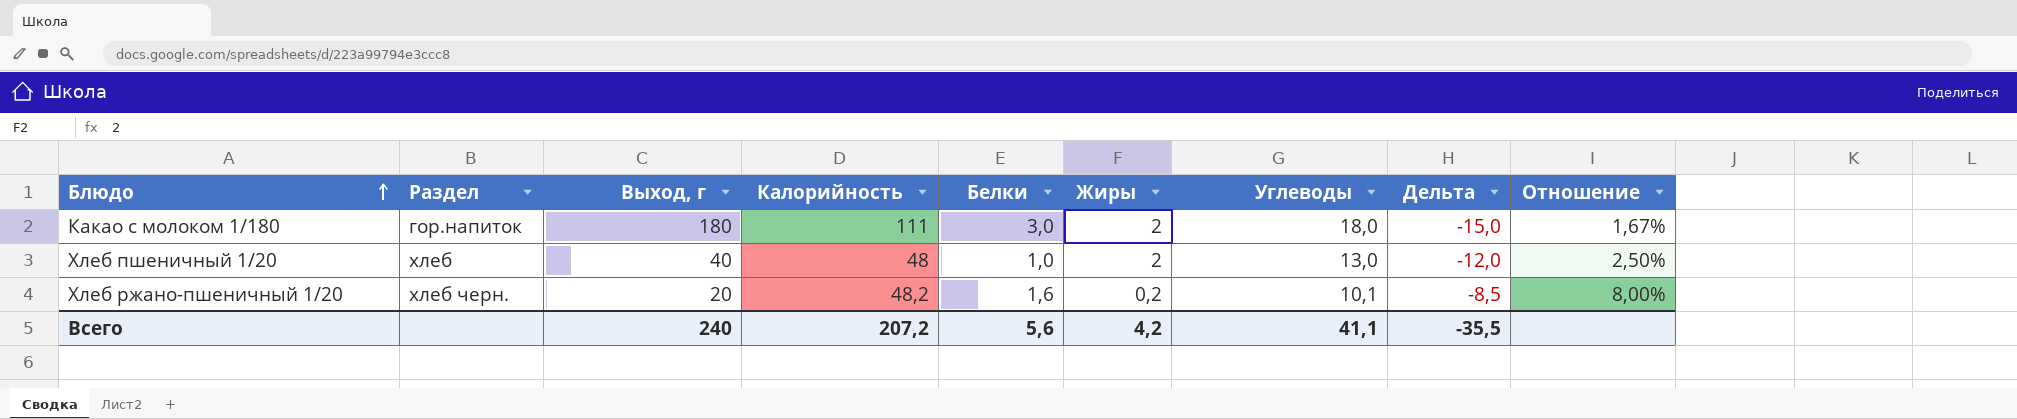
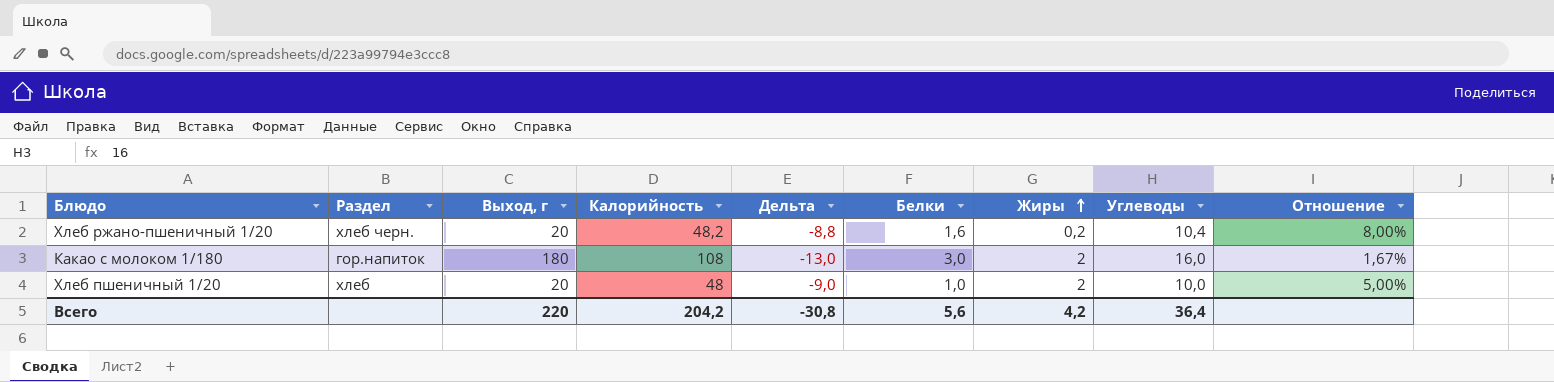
row order: Блюдо ascending -> Жиры ascending
column Дельта | position: 8 -> 5
Хлеб ржано-пшеничный 1/20 | Дельта: -8,5 -> -8,8
Хлеб ржано-пшеничный 1/20 | Углеводы: 10,1 -> 10,4
Какао с молоком 1/180 | Калорийность: 111 -> 108
Какао с молоком 1/180 | Дельта: -15,0 -> -13,0
Какао с молоком 1/180 | Углеводы: 18,0 -> 16,0
Хлеб пшеничный 1/20 | Выход, г: 40 -> 20
Хлеб пшеничный 1/20 | Дельта: -12,0 -> -9,0
Хлеб пшеничный 1/20 | Углеводы: 13,0 -> 10,0
Хлеб пшеничный 1/20 | Отношение: 2,50% -> 5,00%
Всего | Выход, г: 240 -> 220
Всего | Калорийность: 207,2 -> 204,2
Всего | Дельта: -35,5 -> -30,8
Всего | Углеводы: 41,1 -> 36,4

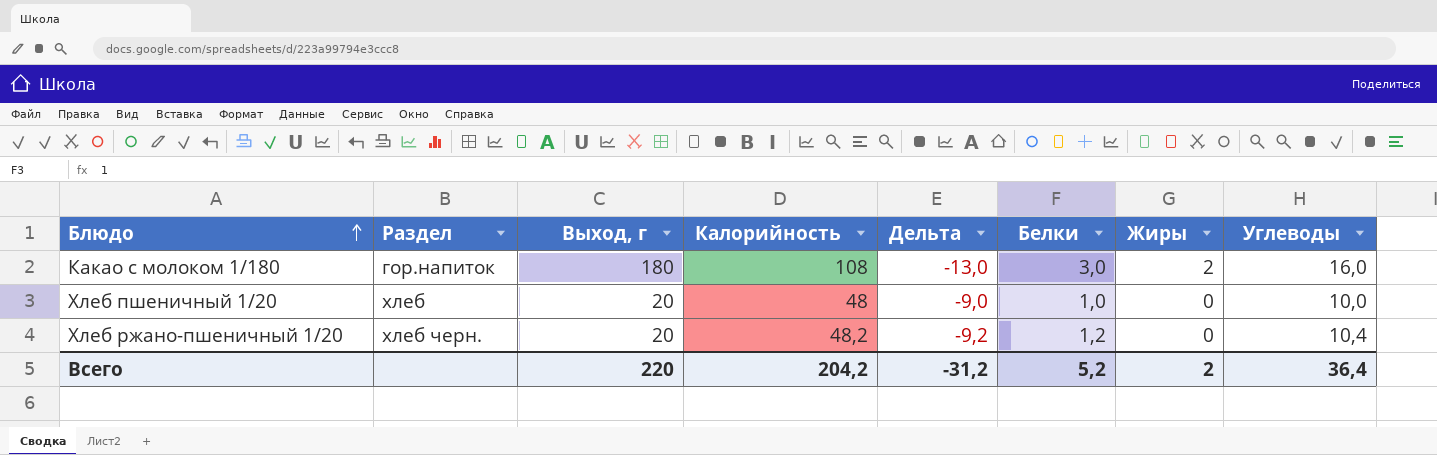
row order: Жиры ascending -> Блюдо ascending
column Отношение | formula: [Белки] / [Выход, г] -> none
Хлеб пшеничный 1/20 | Жиры: 2 -> 0
Хлеб ржано-пшеничный 1/20 | Дельта: -8,8 -> -9,2
Хлеб ржано-пшеничный 1/20 | Белки: 1,6 -> 1,2
Хлеб ржано-пшеничный 1/20 | Жиры: 0,2 -> 0
Всего | Дельта: -30,8 -> -31,2
Всего | Белки: 5,6 -> 5,2
Всего | Жиры: 4,2 -> 2

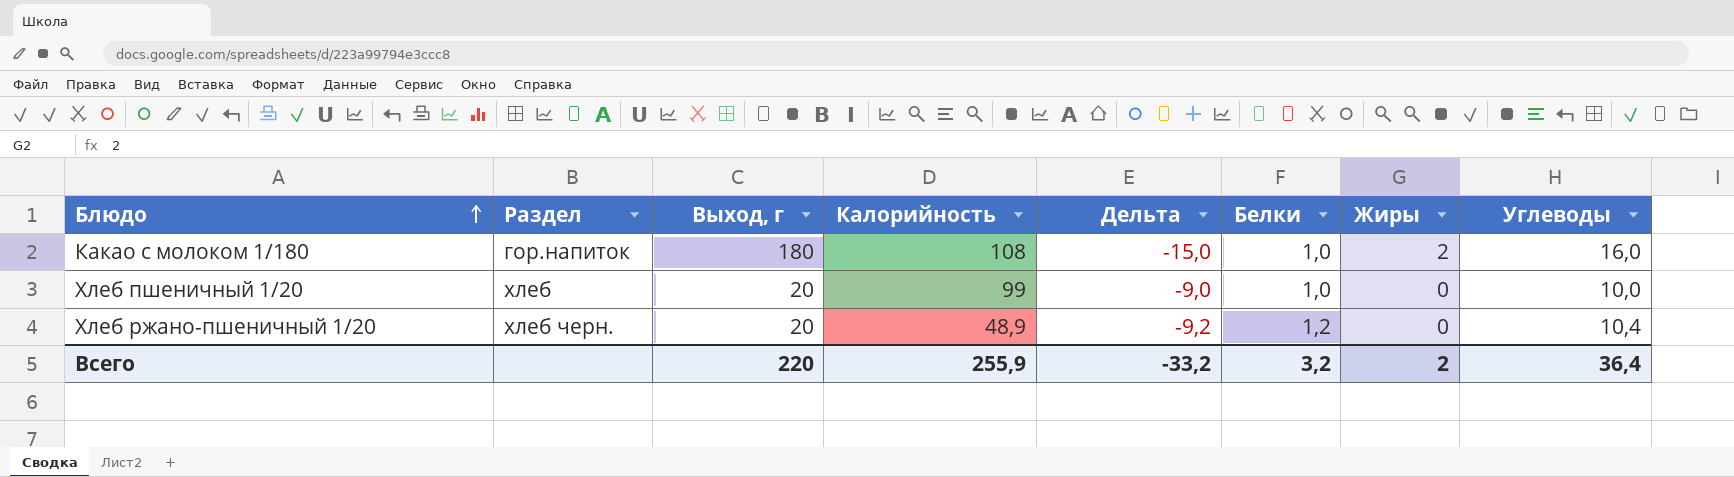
Какао с молоком 1/180 | Дельта: -13,0 -> -15,0
Какао с молоком 1/180 | Белки: 3,0 -> 1,0
Хлеб пшеничный 1/20 | Калорийность: 48 -> 99
Хлеб ржано-пшеничный 1/20 | Калорийность: 48,2 -> 48,9
Всего | Калорийность: 204,2 -> 255,9
Всего | Дельта: -31,2 -> -33,2
Всего | Белки: 5,2 -> 3,2

